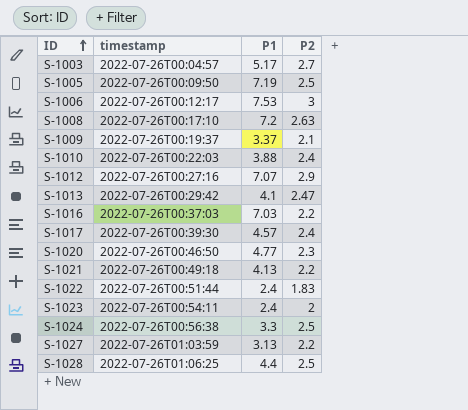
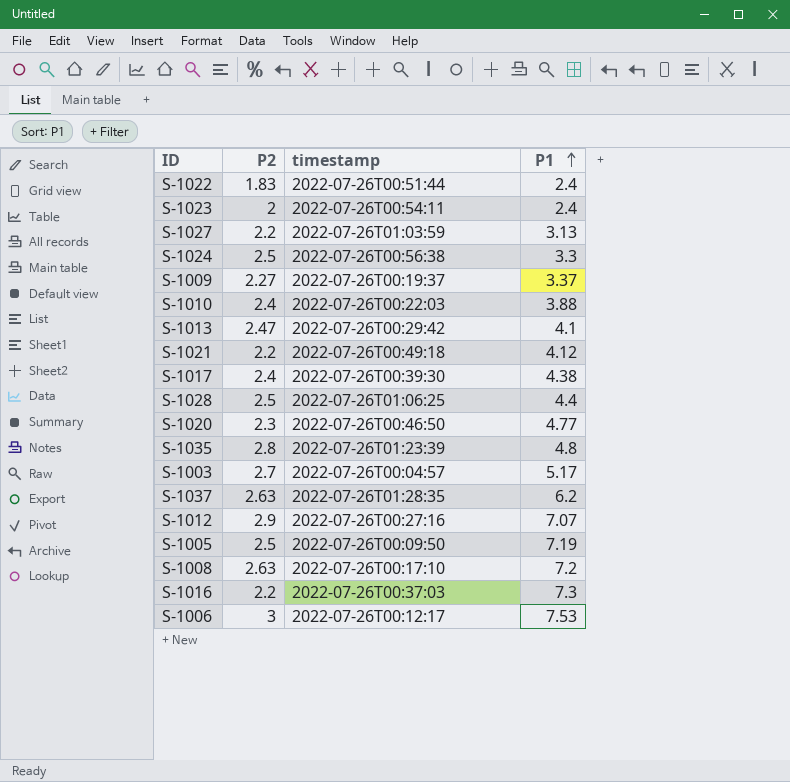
row order: ID ascending -> P1 ascending
column P2 | position: 4 -> 2
S-1009 | P2: 2.1 -> 2.27
S-1021 | P1: 4.13 -> 4.12
S-1017 | P1: 4.57 -> 4.38
row S-1035: none -> 2.8 | 2022-07-26T01:23:39 | 4.8
row S-1037: none -> 2.63 | 2022-07-26T01:28:35 | 6.2
S-1016 | P1: 7.03 -> 7.3

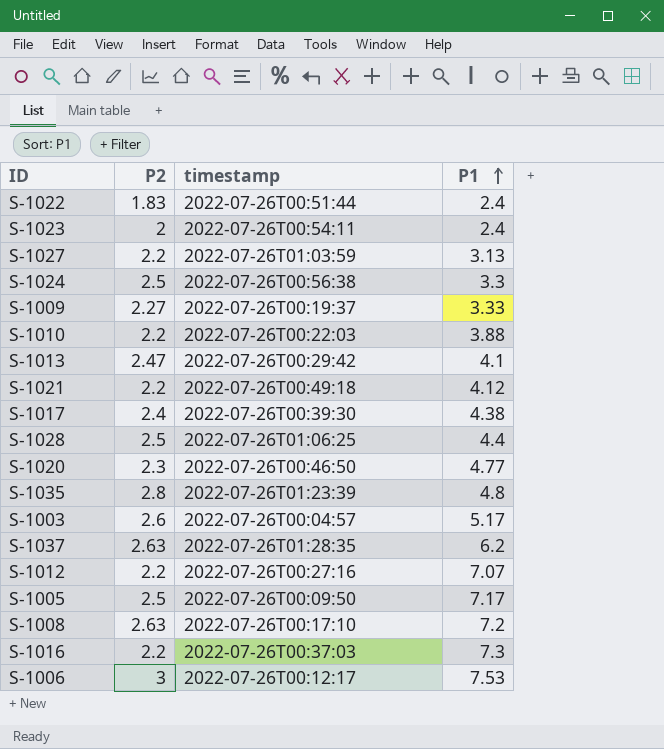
S-1009 | P1: 3.37 -> 3.33
S-1010 | P2: 2.4 -> 2.2
S-1003 | P2: 2.7 -> 2.6
S-1012 | P2: 2.9 -> 2.2
S-1005 | P1: 7.19 -> 7.17

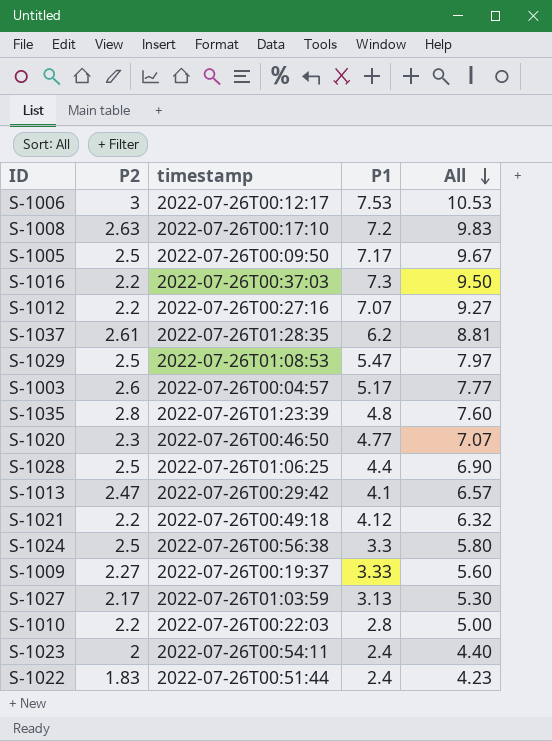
row order: P1 ascending -> All descending
column All | formula: none -> [P2] + [P1]
row S-1017: 2.4 | 2022-07-26T00:39:30 | 4.38 -> none
S-1037 | P2: 2.63 -> 2.61
row S-1029: none -> 2.5 | 2022-07-26T01:08:53 | 5.47 | 7.97
S-1027 | P2: 2.2 -> 2.17
S-1010 | P1: 3.88 -> 2.8

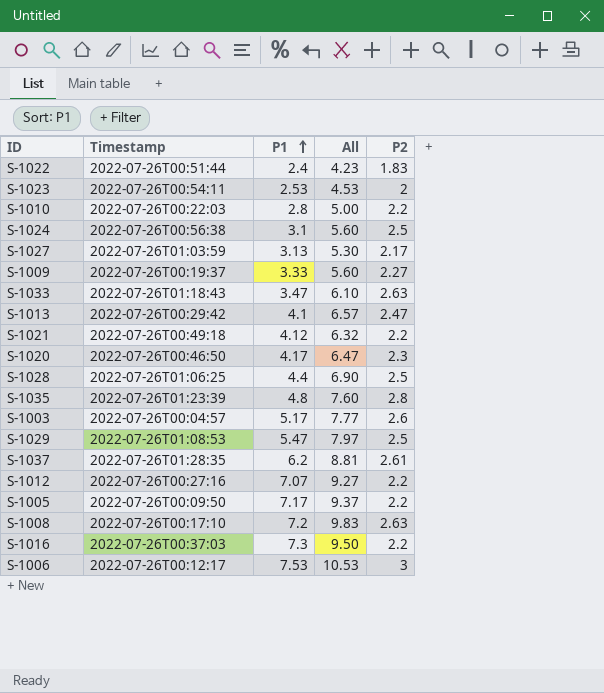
row order: All descending -> P1 ascending
column name: timestamp -> Timestamp
column P2 | position: 2 -> 5
S-1023 | P1: 2.4 -> 2.53
S-1023 | All: 4.40 -> 4.53
S-1024 | P1: 3.3 -> 3.1
S-1024 | All: 5.80 -> 5.60
row S-1033: none -> 2022-07-26T01:18:43 | 3.47 | 6.10 | 2.63
S-1020 | P1: 4.77 -> 4.17
S-1020 | All: 7.07 -> 6.47
S-1005 | All: 9.67 -> 9.37
S-1005 | P2: 2.5 -> 2.2

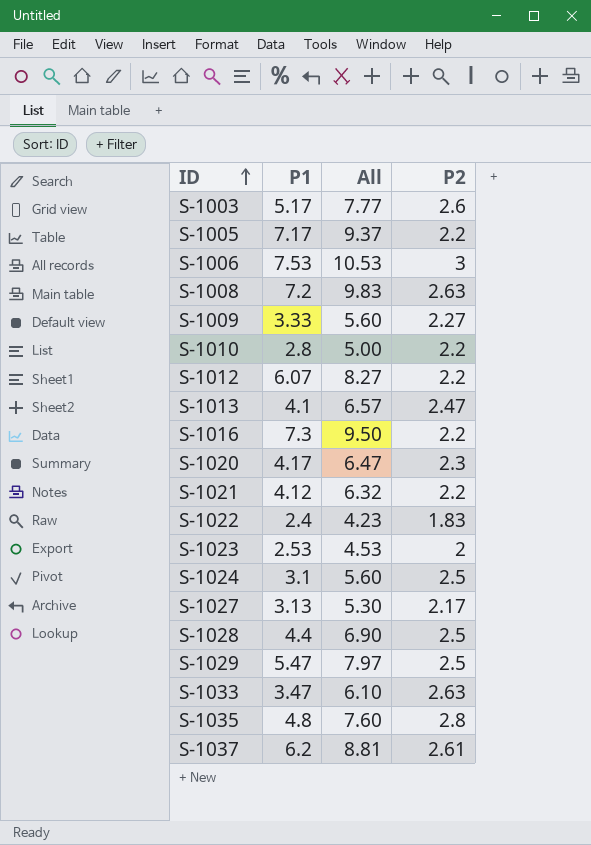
row order: P1 ascending -> ID ascending
column Timestamp | position: 2 -> none
S-1012 | P1: 7.07 -> 6.07
S-1012 | All: 9.27 -> 8.27

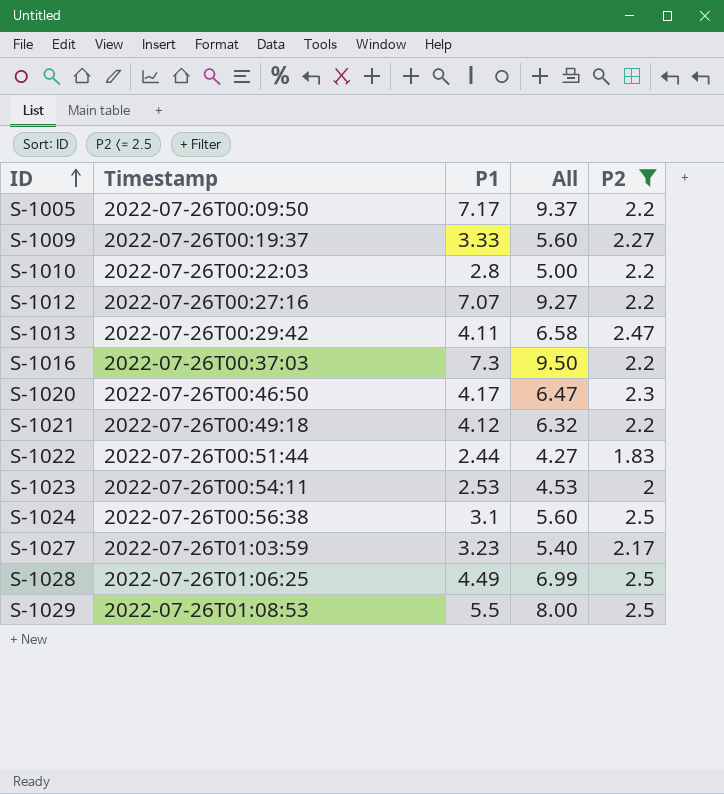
filter: none -> P2 <= 2.5
column Timestamp | position: none -> 2
S-1012 | P1: 6.07 -> 7.07
S-1012 | All: 8.27 -> 9.27
S-1013 | P1: 4.1 -> 4.11
S-1013 | All: 6.57 -> 6.58
S-1022 | P1: 2.4 -> 2.44
S-1022 | All: 4.23 -> 4.27
S-1027 | P1: 3.13 -> 3.23
S-1027 | All: 5.30 -> 5.40
S-1028 | P1: 4.4 -> 4.49
S-1028 | All: 6.90 -> 6.99
S-1029 | P1: 5.47 -> 5.5
S-1029 | All: 7.97 -> 8.00

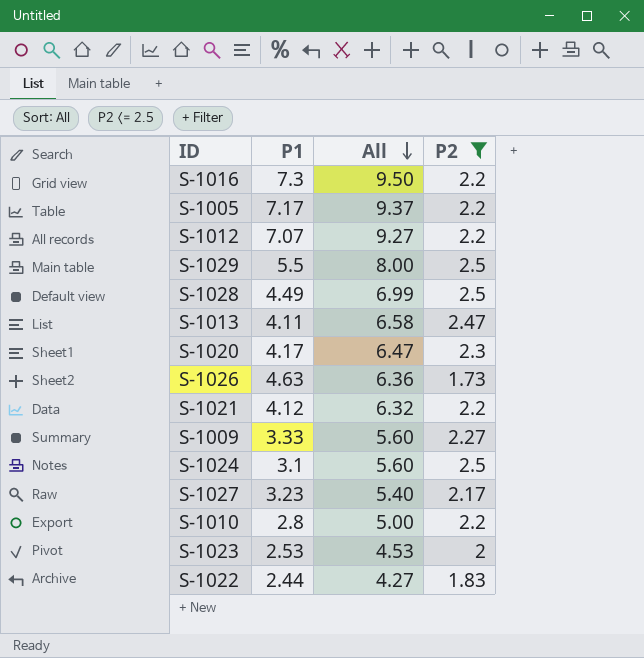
row order: ID ascending -> All descending
column Timestamp | position: 2 -> none
row S-1026: none -> 4.63 | 6.36 | 1.73

